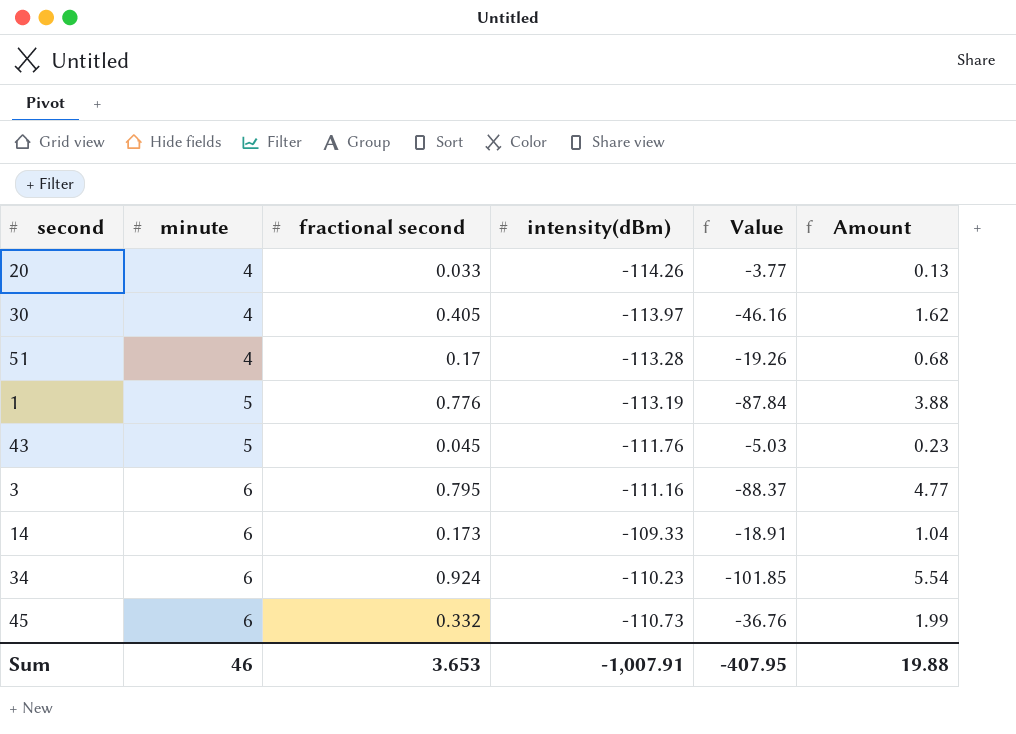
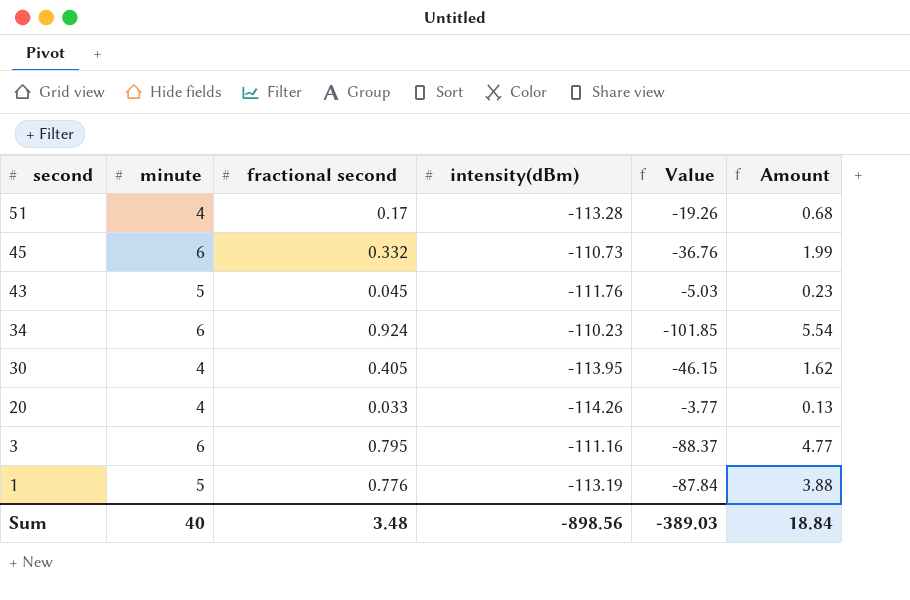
row order: minute ascending -> second descending
row 14: 6 | 0.173 | -109.33 | -18.91 | 1.04 -> none
30 | intensity(dBm): -113.97 -> -113.95
30 | Value: -46.16 -> -46.15
Sum | minute: 46 -> 40
Sum | fractional second: 3.653 -> 3.48
Sum | intensity(dBm): -1,007.91 -> -898.56
Sum | Value: -407.95 -> -389.03
Sum | Amount: 19.88 -> 18.84

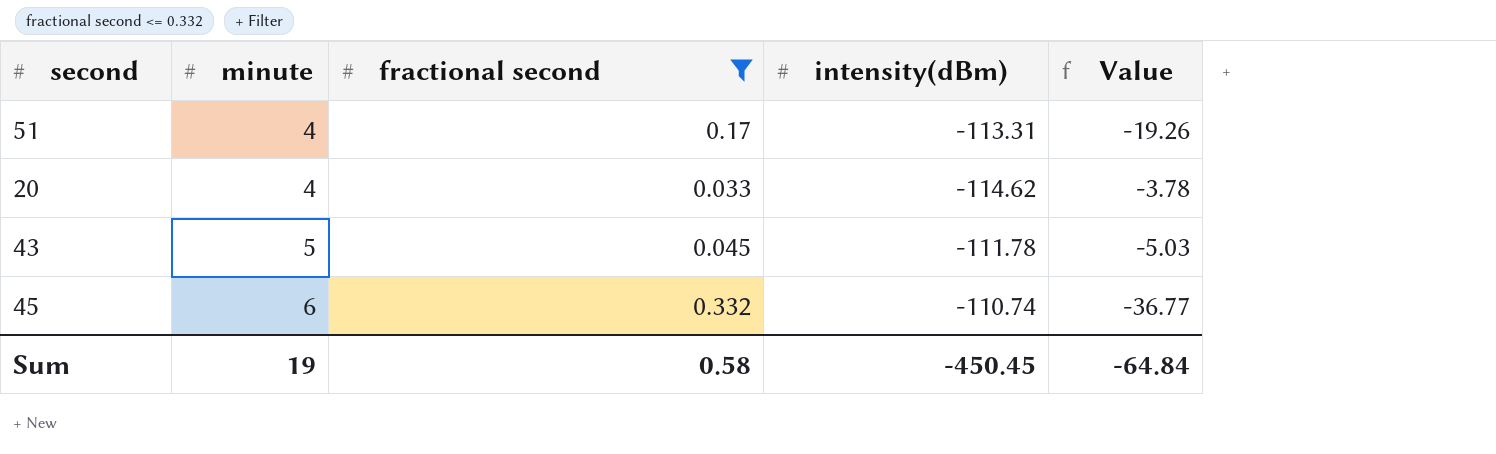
filter: none -> fractional second <= 0.332
row order: second descending -> minute ascending
column Amount | formula: [minute] * [fractional second] -> none
51 | intensity(dBm): -113.28 -> -113.31
20 | intensity(dBm): -114.26 -> -114.62
20 | Value: -3.77 -> -3.78
43 | intensity(dBm): -111.76 -> -111.78
45 | intensity(dBm): -110.73 -> -110.74
45 | Value: -36.76 -> -36.77
Sum | minute: 40 -> 19
Sum | fractional second: 3.48 -> 0.58
Sum | intensity(dBm): -898.56 -> -450.45
Sum | Value: -389.03 -> -64.84

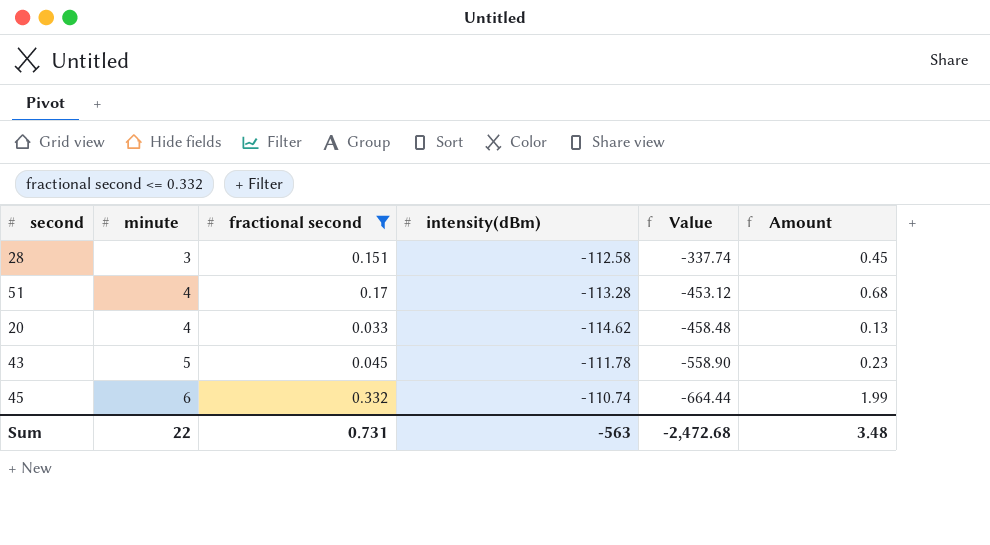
column Value | formula: [fractional second] * [intensity(dBm)] -> [minute] * [intensity(dBm)]
column Amount | formula: none -> [minute] * [fractional second]
row 28: none -> 3 | 0.151 | -112.58 | -337.74 | 0.45
51 | intensity(dBm): -113.31 -> -113.28
Sum | minute: 19 -> 22
Sum | fractional second: 0.58 -> 0.731
Sum | intensity(dBm): -450.45 -> -563
Sum | Value: -64.84 -> -2,472.68

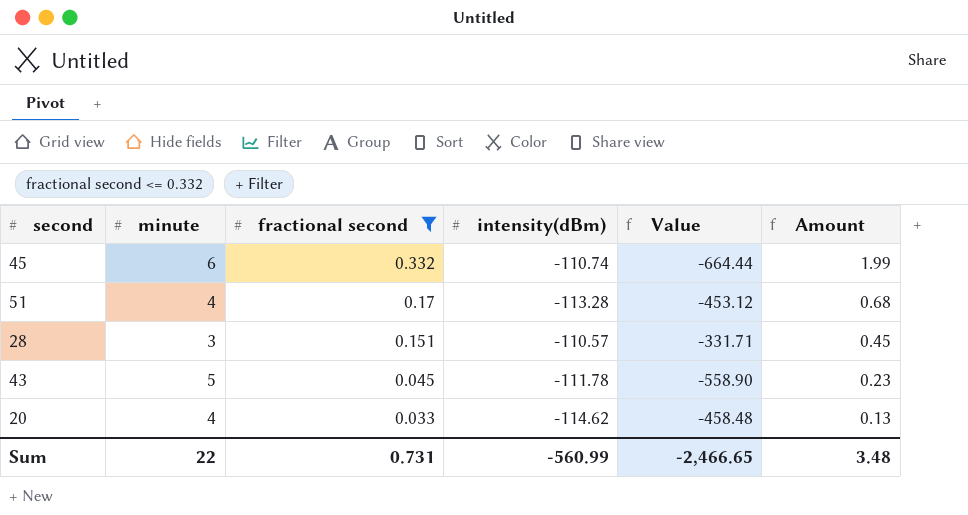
row order: minute ascending -> fractional second descending
28 | intensity(dBm): -112.58 -> -110.57
28 | Value: -337.74 -> -331.71
Sum | intensity(dBm): -563 -> -560.99
Sum | Value: -2,472.68 -> -2,466.65

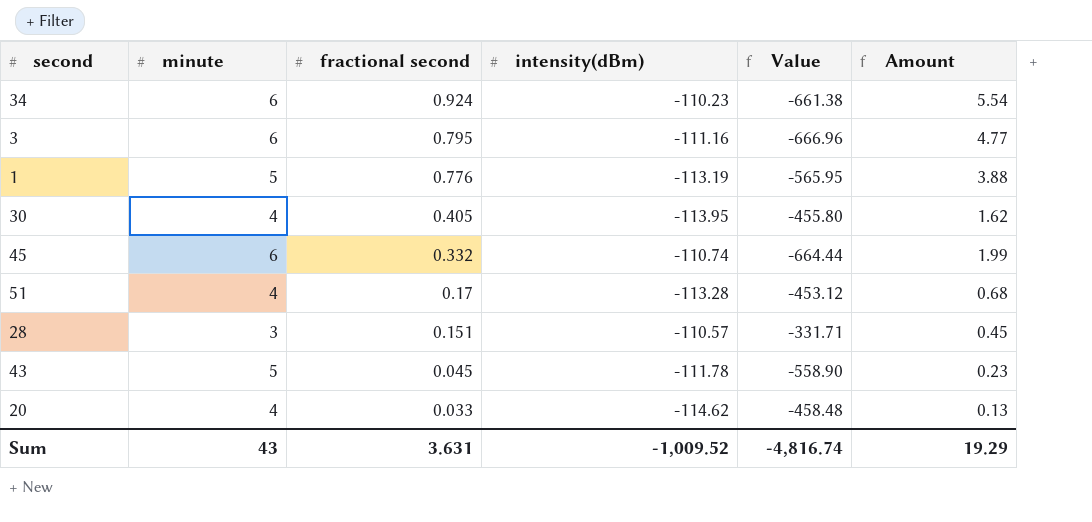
filter: fractional second <= 0.332 -> none
Sum | minute: 22 -> 43
Sum | fractional second: 0.731 -> 3.631
Sum | intensity(dBm): -560.99 -> -1,009.52
Sum | Value: -2,466.65 -> -4,816.74
Sum | Amount: 3.48 -> 19.29

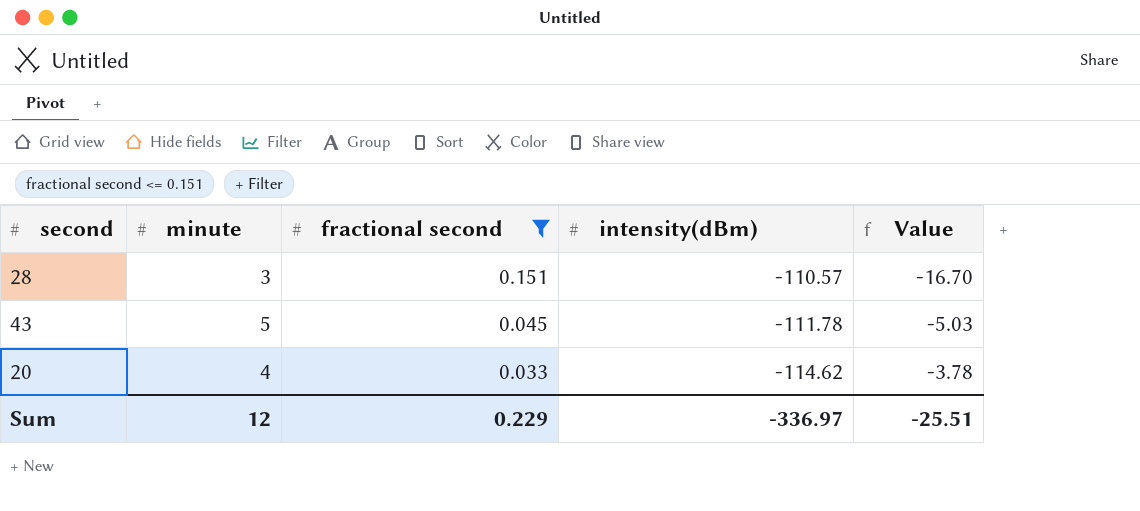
filter: none -> fractional second <= 0.151
column Amount | formula: [minute] * [fractional second] -> none
column Value | formula: [minute] * [intensity(dBm)] -> [fractional second] * [intensity(dBm)]
Sum | minute: 43 -> 12
Sum | fractional second: 3.631 -> 0.229
Sum | intensity(dBm): -1,009.52 -> -336.97
Sum | Value: -4,816.74 -> -25.51

